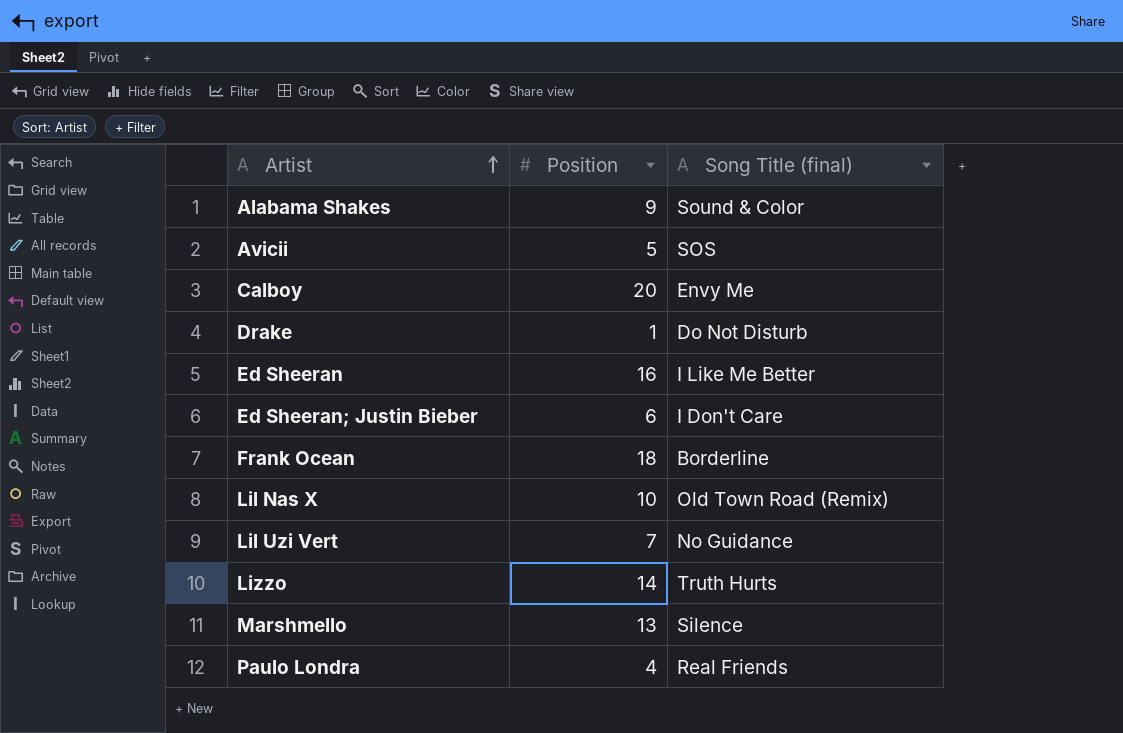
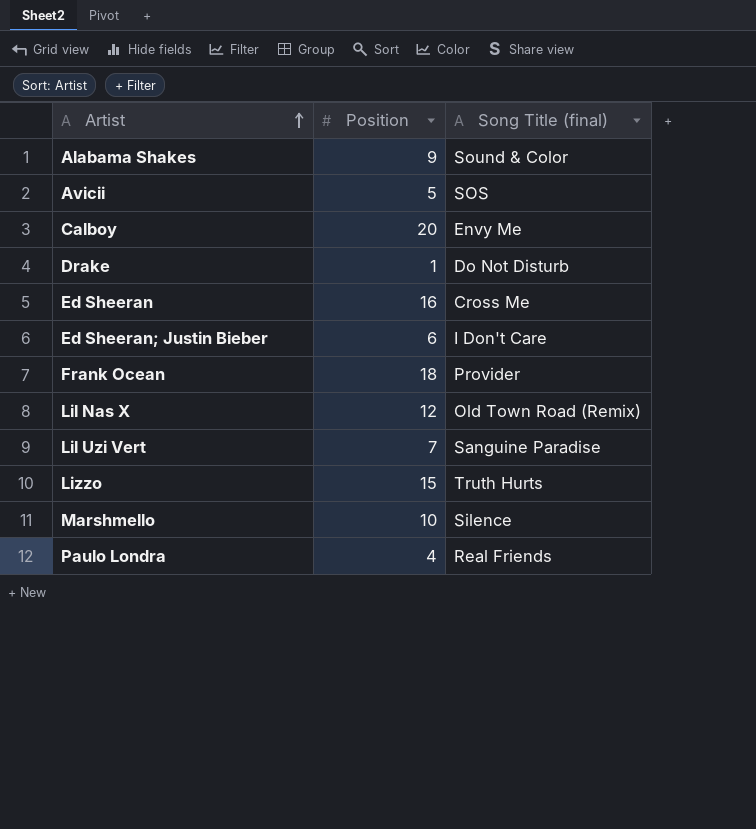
Ed Sheeran | Song Title (final): I Like Me Better -> Cross Me
Frank Ocean | Song Title (final): Borderline -> Provider
Lil Nas X | Position: 10 -> 12
Lil Uzi Vert | Song Title (final): No Guidance -> Sanguine Paradise
Lizzo | Position: 14 -> 15
Marshmello | Position: 13 -> 10

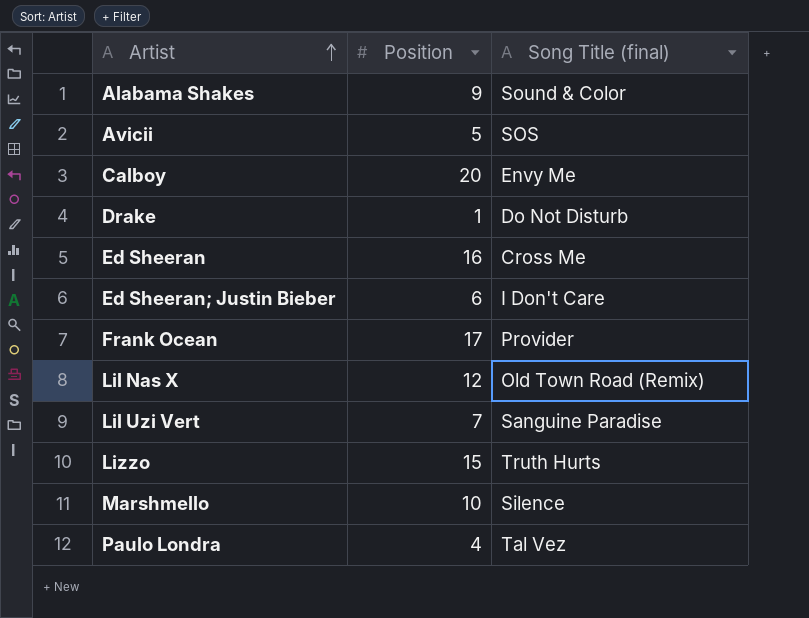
Frank Ocean | Position: 18 -> 17
Paulo Londra | Song Title (final): Real Friends -> Tal Vez

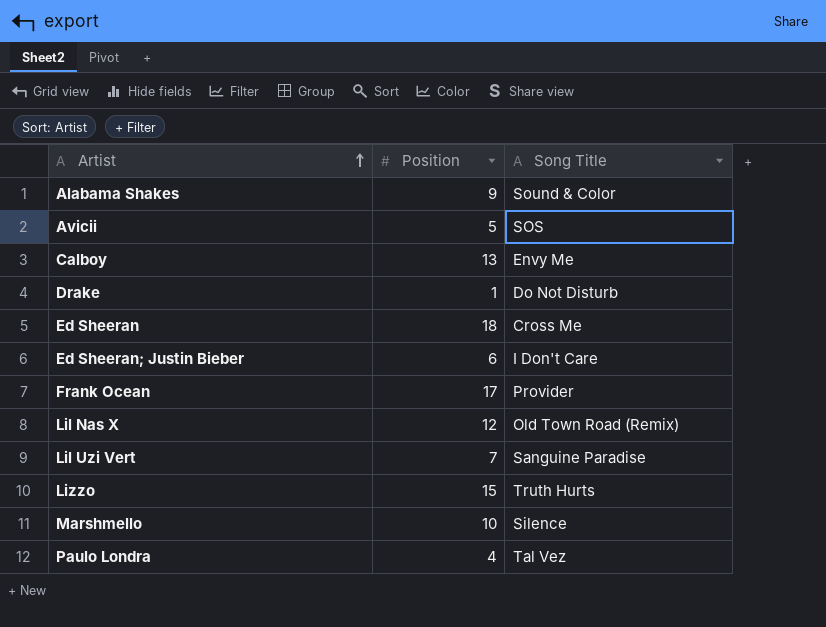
column name: Song Title (final) -> Song Title
Calboy | Position: 20 -> 13
Ed Sheeran | Position: 16 -> 18

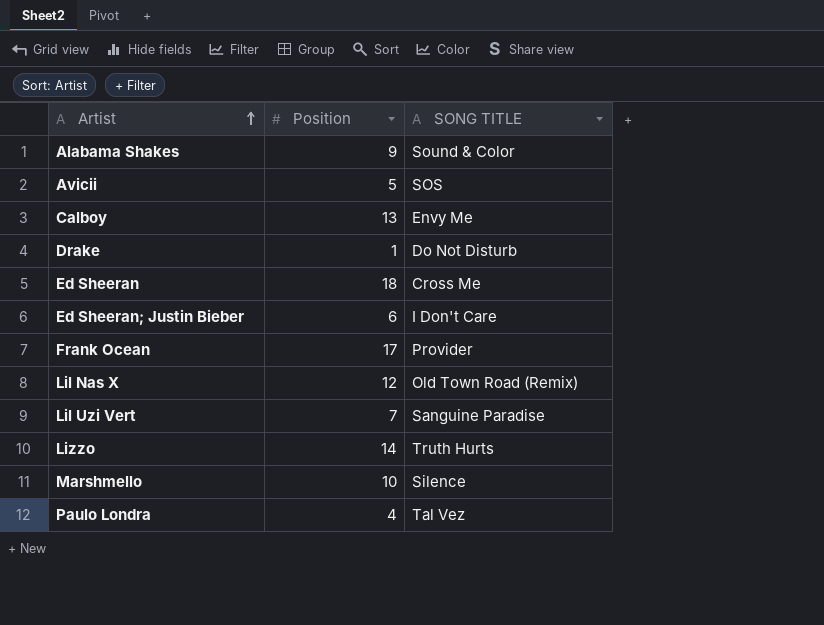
column name: Song Title -> SONG TITLE
Lizzo | Position: 15 -> 14

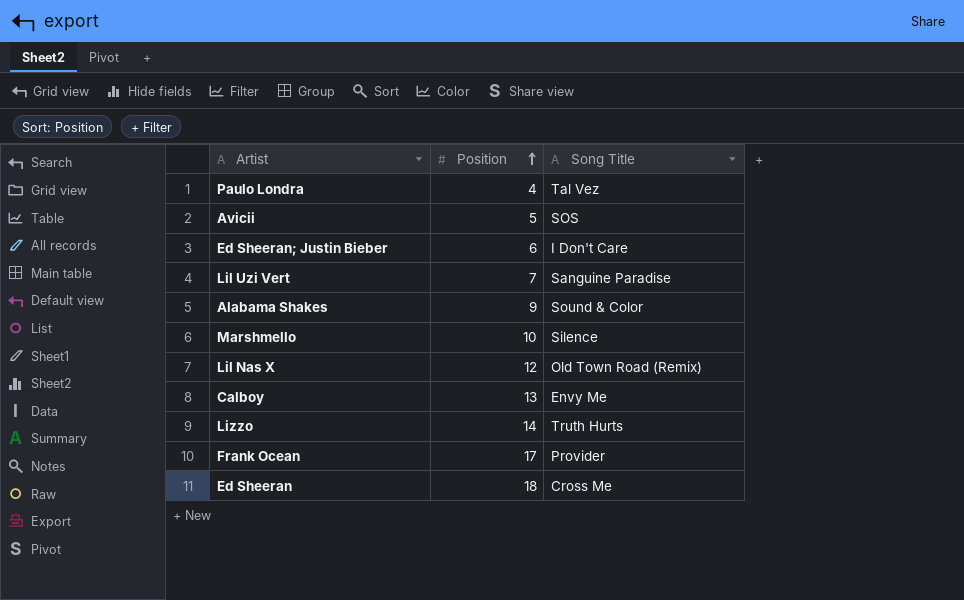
row order: Artist ascending -> Position ascending
column name: SONG TITLE -> Song Title
row Drake: 1 | Do Not Disturb -> none

